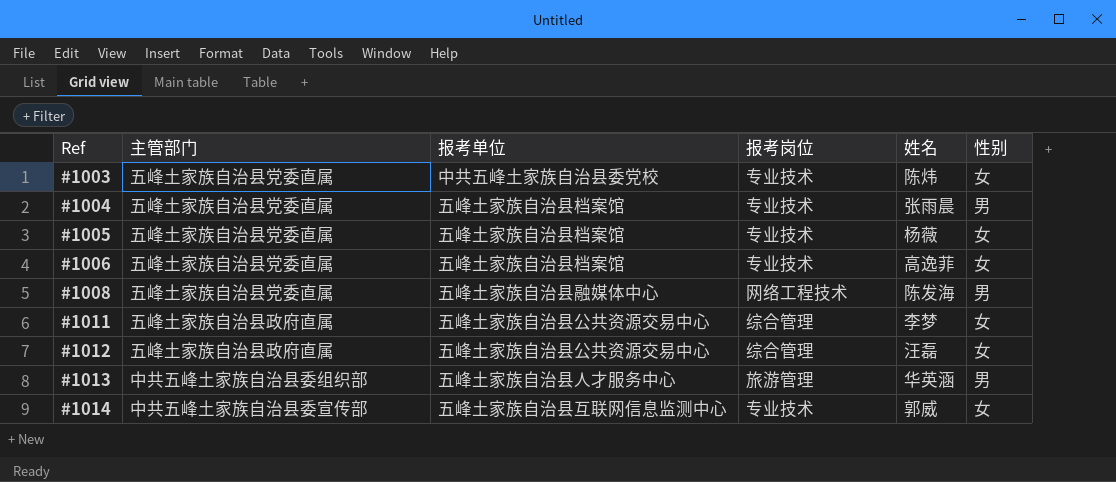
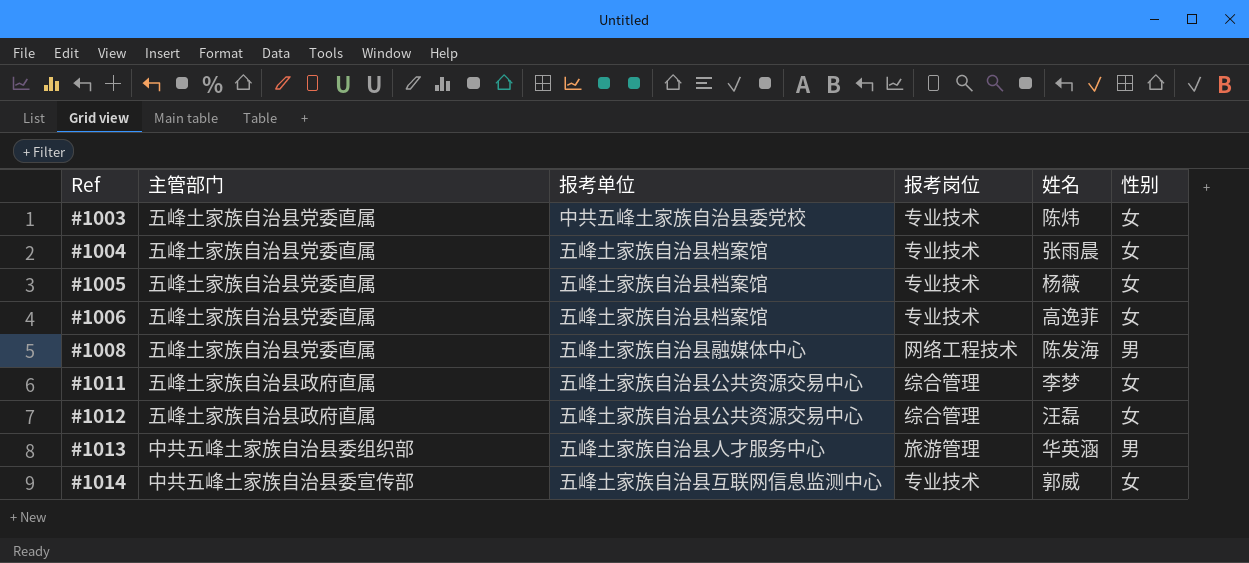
#1004 | 性别: 男 -> 女

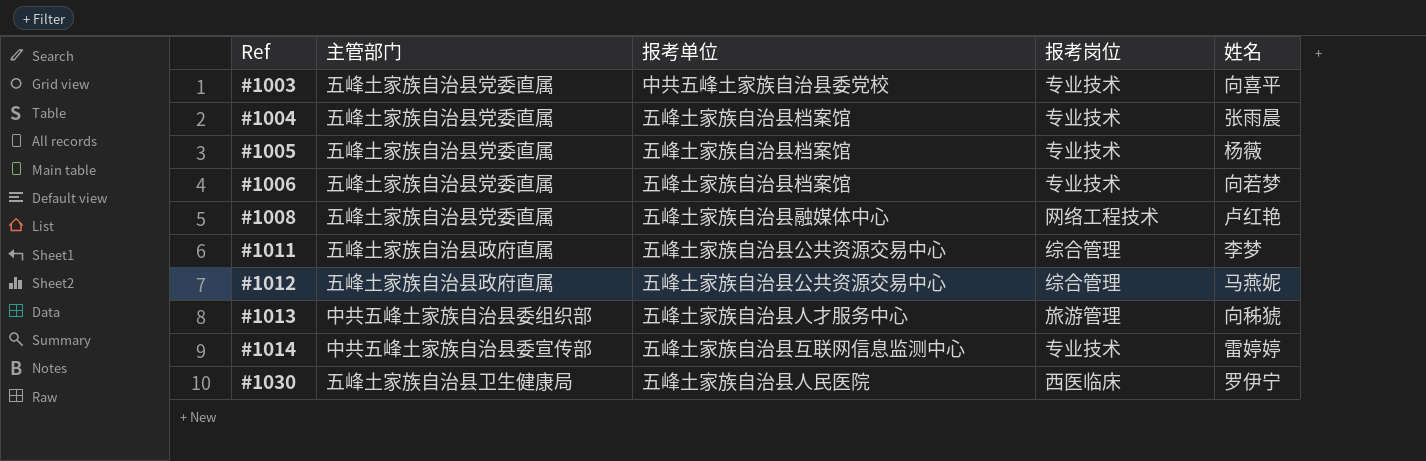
column 性别 | position: 6 -> none
#1003 | 姓名: 陈炜 -> 向喜平
#1006 | 姓名: 高逸菲 -> 向若梦
#1008 | 姓名: 陈发海 -> 卢红艳
#1012 | 姓名: 汪磊 -> 马燕妮
#1013 | 姓名: 华英涵 -> 向秭猇
#1014 | 姓名: 郭威 -> 雷婷婷
row #1030: none -> 五峰土家族自治县卫生健康局 | 五峰土家族自治县人民医院 | 西医临床 | 罗伊宁

